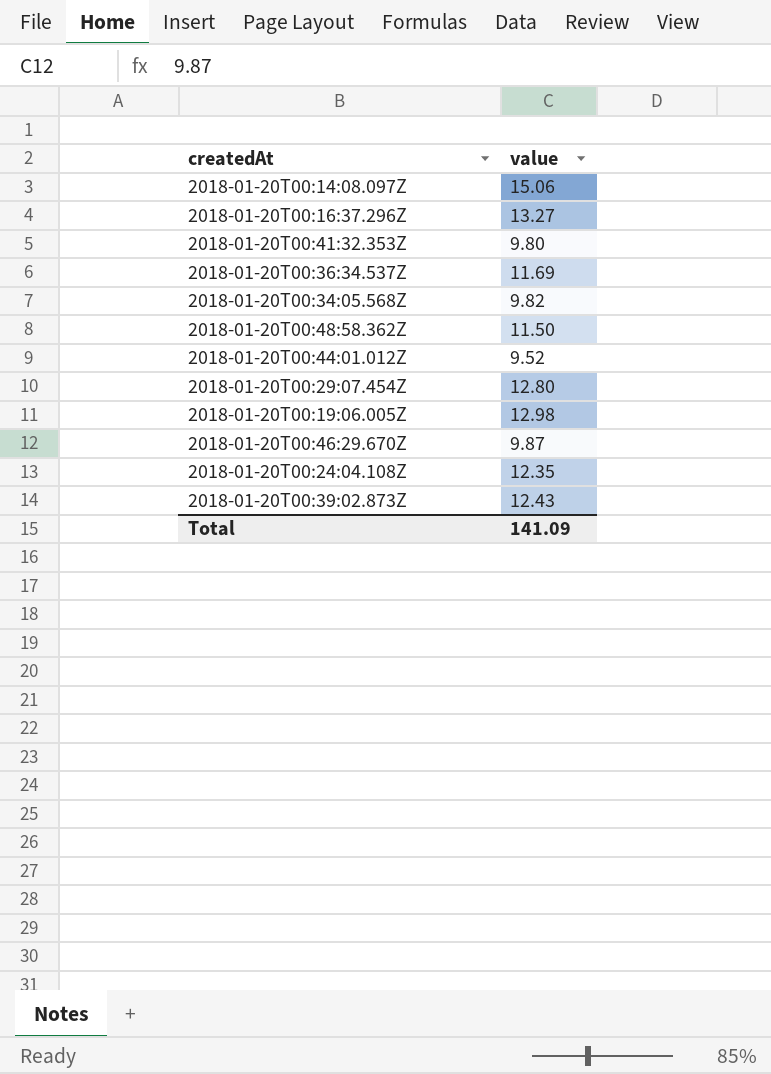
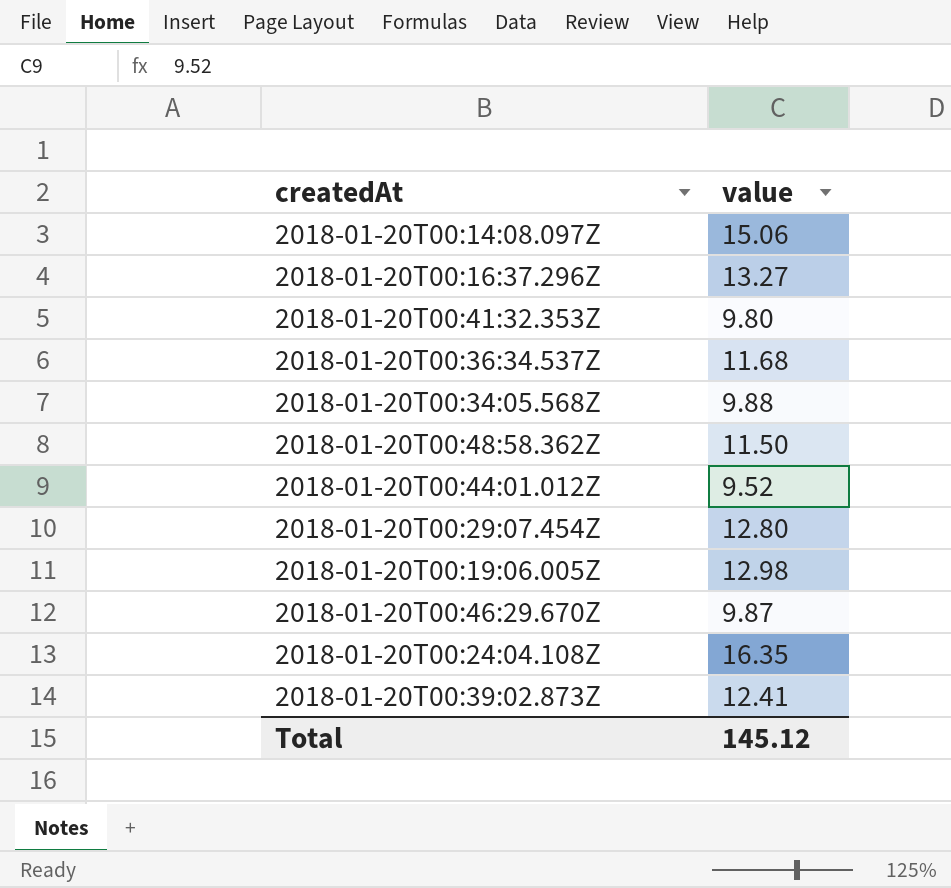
2018-01-20T00:36:34.537Z | value: 11.69 -> 11.68
2018-01-20T00:34:05.568Z | value: 9.82 -> 9.88
2018-01-20T00:24:04.108Z | value: 12.35 -> 16.35
2018-01-20T00:39:02.873Z | value: 12.43 -> 12.41
Total | value: 141.09 -> 145.12

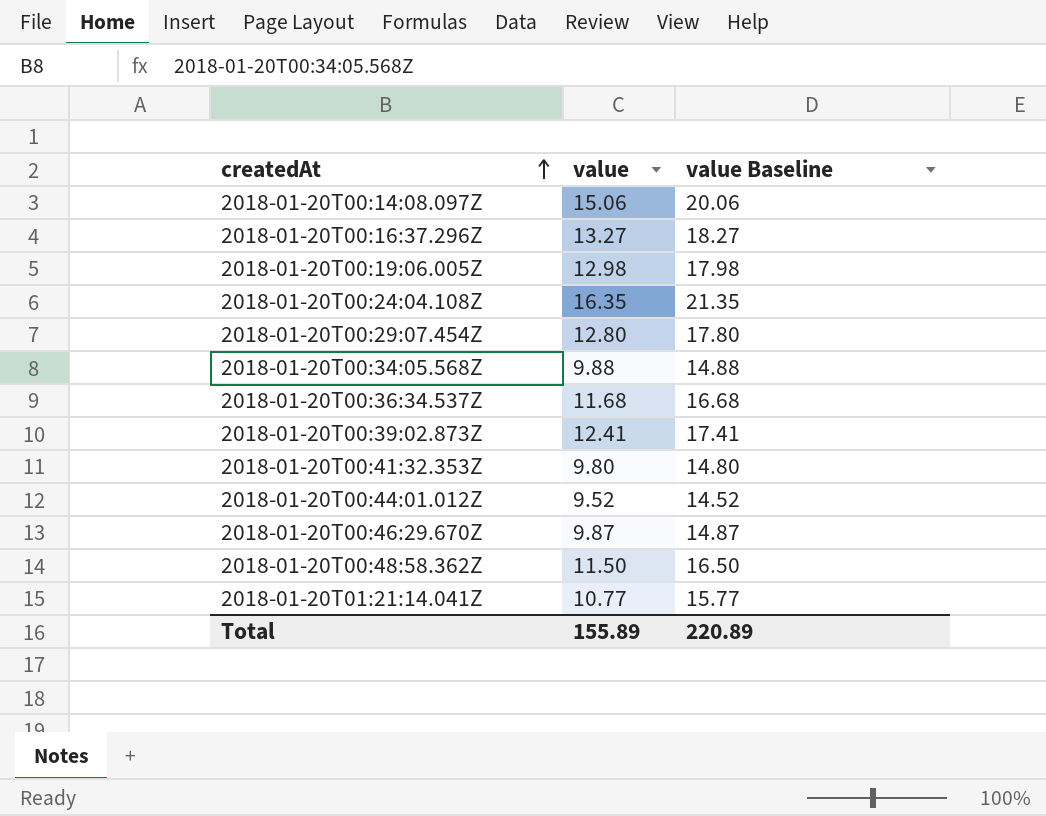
row order: none -> createdAt ascending
column value Baseline | formula: none -> [value] + 5
row 2018-01-20T01:21:14.041Z: none -> 10.77 | 15.77
Total | value: 145.12 -> 155.89

